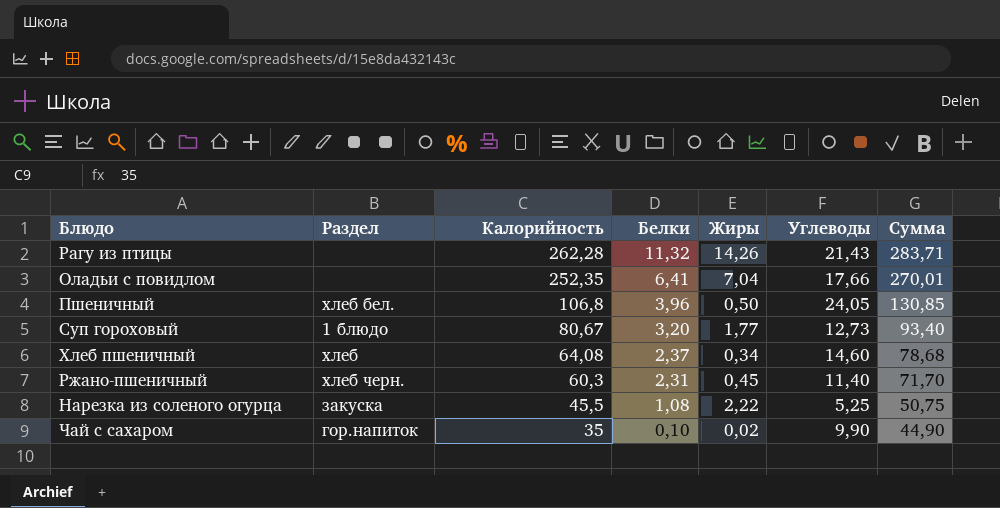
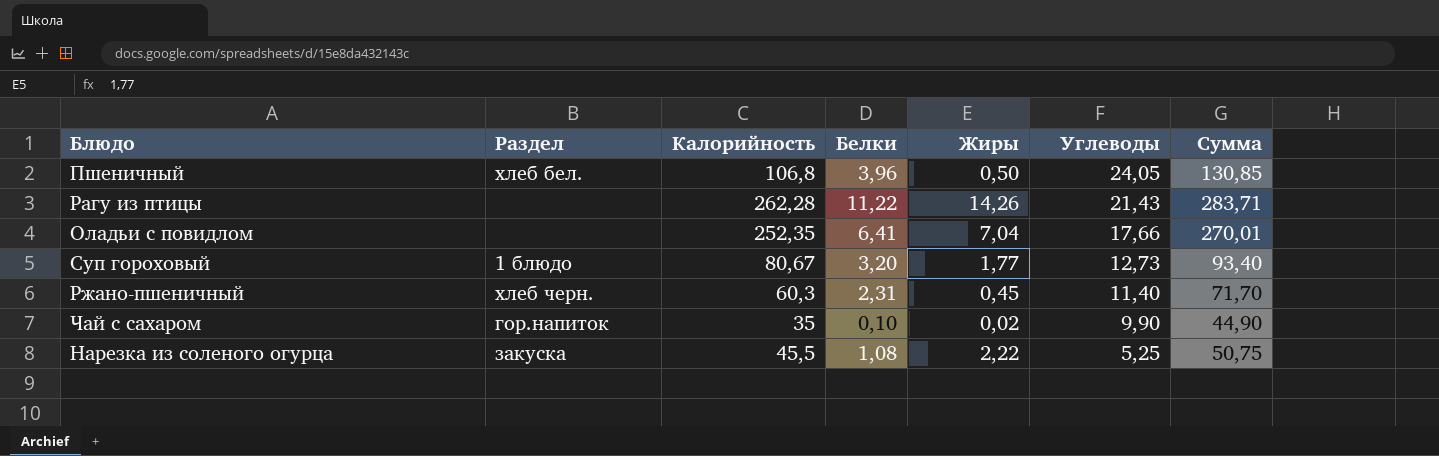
row order: Калорийность descending -> Углеводы descending
row Хлеб пшеничный: хлеб | 64,08 | 2,37 | 0,34 | 14,60 | 78,68 -> none
Рагу из птицы | Белки: 11,32 -> 11,22

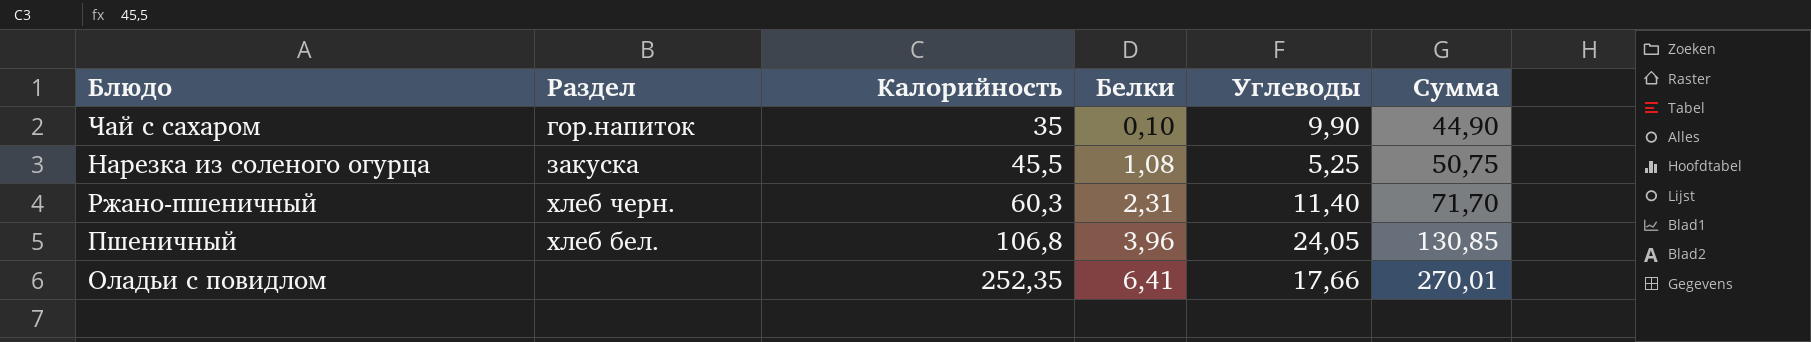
row order: Углеводы descending -> Калорийность ascending
column Жиры | position: 5 -> none
row Рагу из птицы: none | 262,28 | 11,22 | 14,26 | 21,43 | 283,71 -> none
row Суп гороховый: 1 блюдо | 80,67 | 3,20 | 1,77 | 12,73 | 93,40 -> none

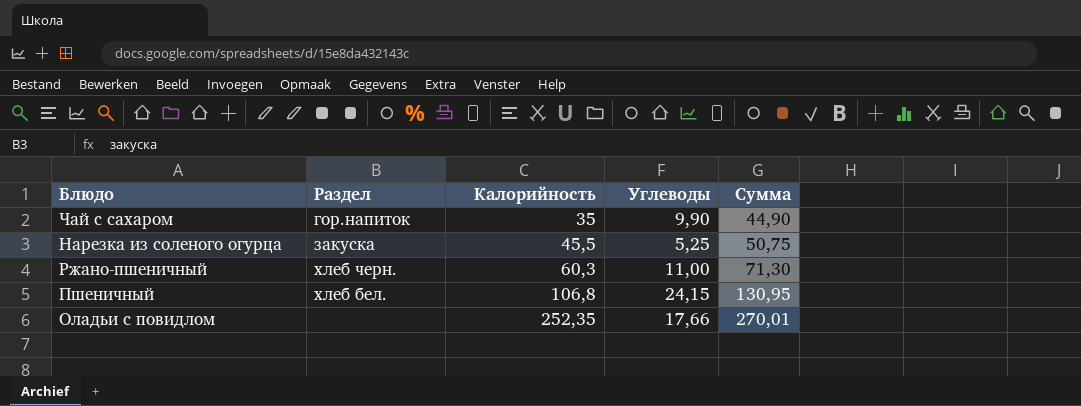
column Белки | position: 4 -> none
Ржано-пшеничный | Углеводы: 11,40 -> 11,00
Ржано-пшеничный | Сумма: 71,70 -> 71,30
Пшеничный | Углеводы: 24,05 -> 24,15
Пшеничный | Сумма: 130,85 -> 130,95

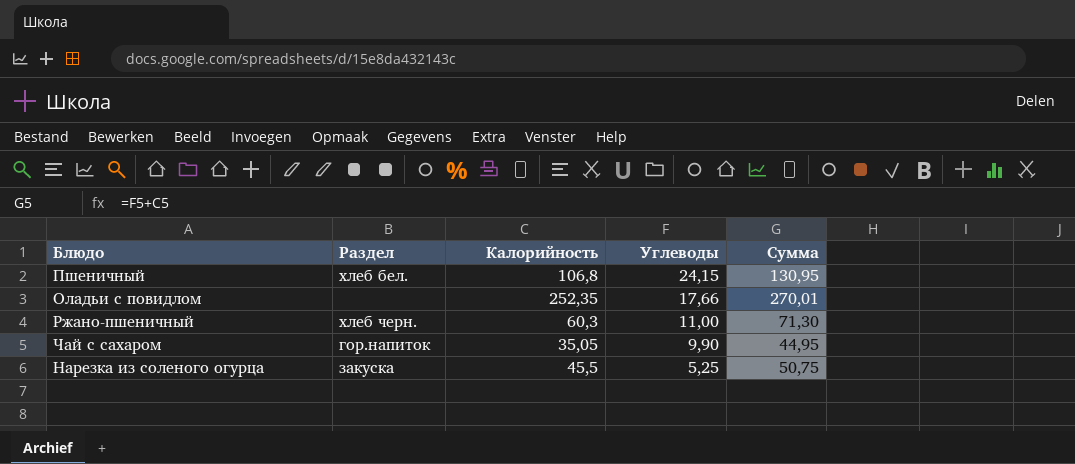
row order: Калорийность ascending -> Углеводы descending
Чай с сахаром | Калорийность: 35 -> 35,05
Чай с сахаром | Сумма: 44,90 -> 44,95

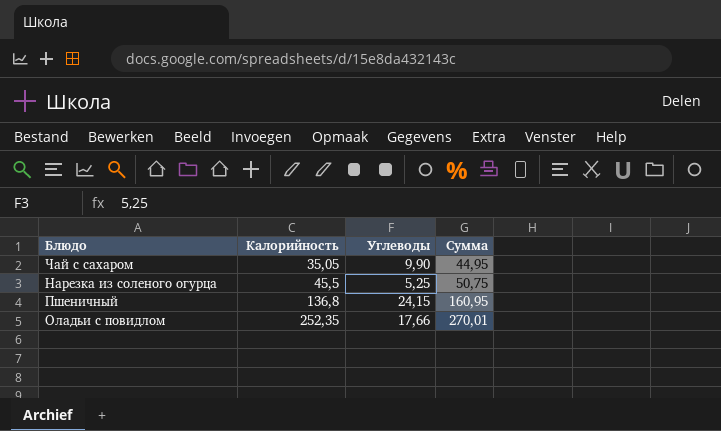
row order: Углеводы descending -> Калорийность ascending
column Раздел | position: 2 -> none
row Ржано-пшеничный: хлеб черн. | 60,3 | 11,00 | 71,30 -> none
Пшеничный | Калорийность: 106,8 -> 136,8
Пшеничный | Сумма: 130,95 -> 160,95

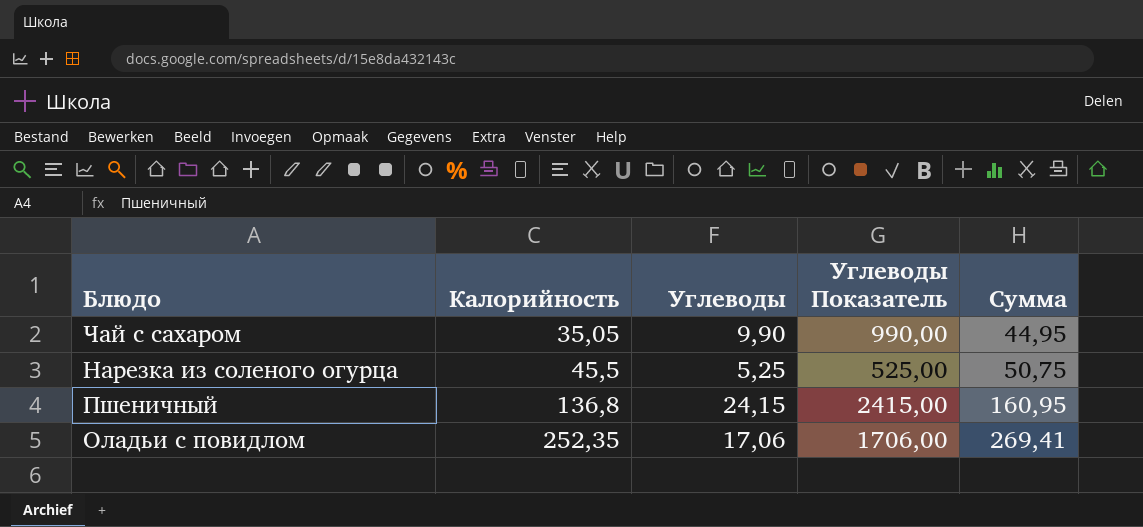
column Углеводы Показатель | formula: none -> [Углеводы] * 100
Оладьи с повидлом | Углеводы: 17,66 -> 17,06
Оладьи с повидлом | Сумма: 270,01 -> 269,41

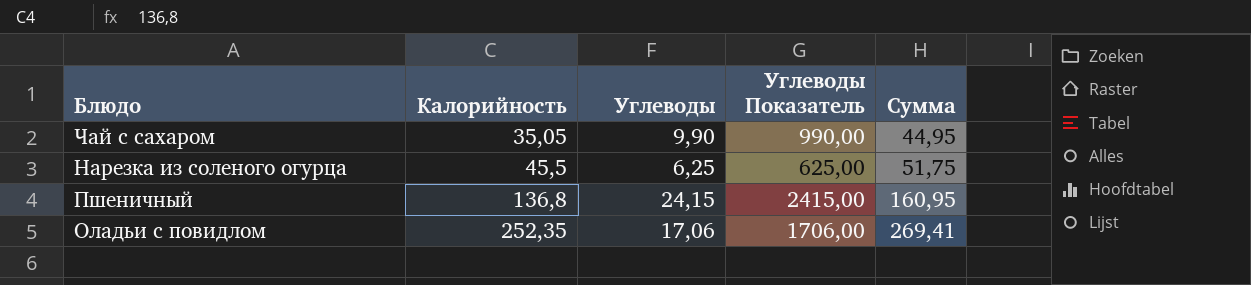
Нарезка из соленого огурца | Углеводы: 5,25 -> 6,25
Нарезка из соленого огурца | Углеводы Показатель: 525,00 -> 625,00
Нарезка из соленого огурца | Сумма: 50,75 -> 51,75

